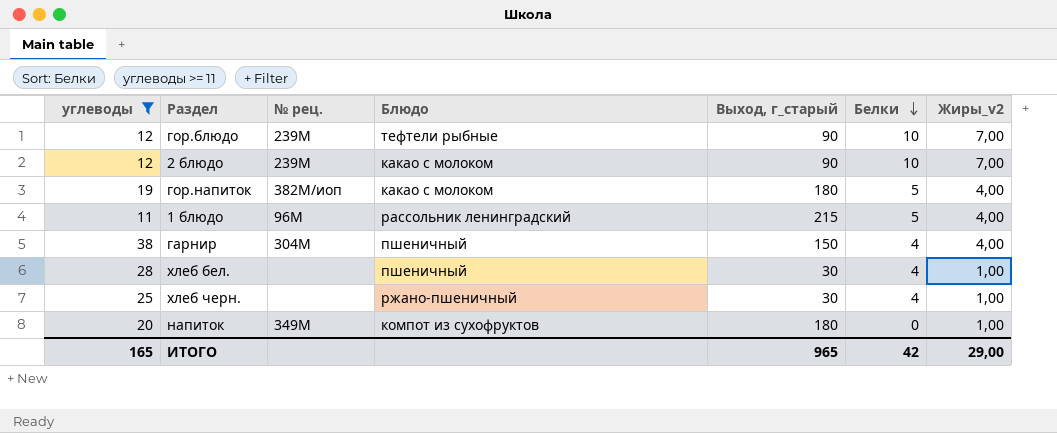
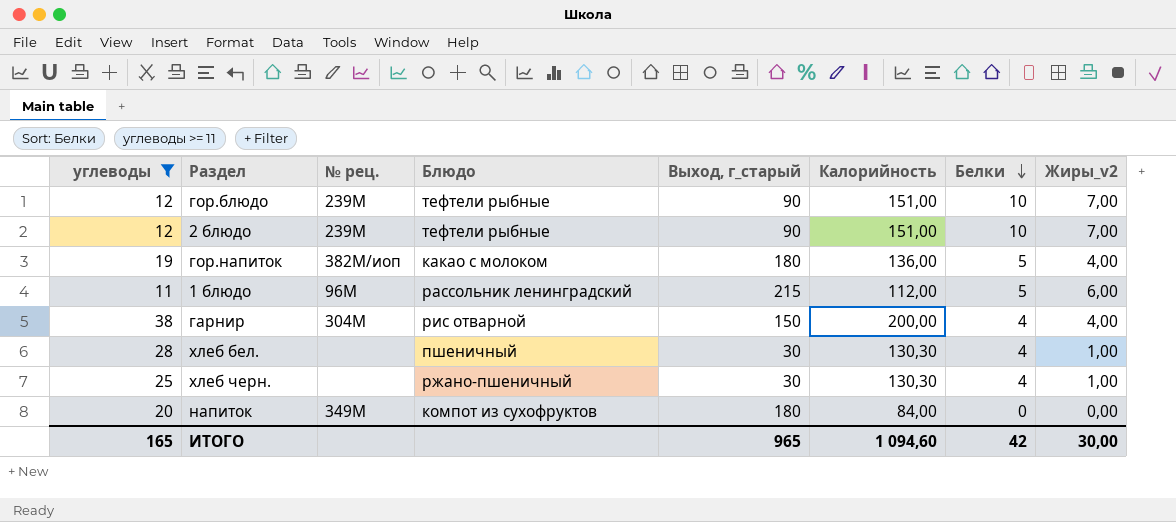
column Калорийность | position: none -> 6
2 блюдо | Блюдо: какао с молоком -> тефтели рыбные
1 блюдо | Жиры_v2: 4,00 -> 6,00
гарнир | Блюдо: пшеничный -> рис отварной
напиток | Жиры_v2: 1,00 -> 0,00
ИТОГО | Жиры_v2: 29,00 -> 30,00

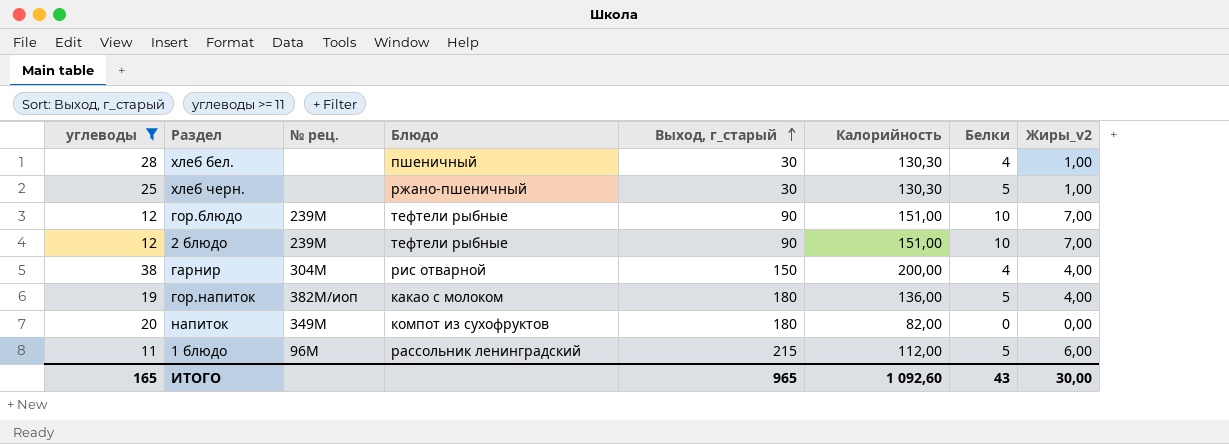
row order: Белки descending -> Выход, г_старый ascending
хлеб черн. | Белки: 4 -> 5
напиток | Калорийность: 84,00 -> 82,00
ИТОГО | Калорийность: 1 094,60 -> 1 092,60
ИТОГО | Белки: 42 -> 43

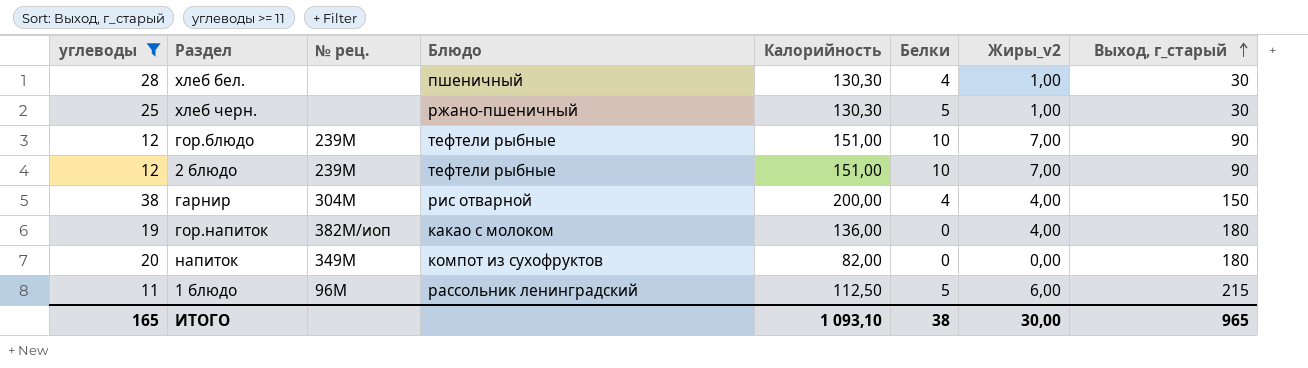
column Выход, г_старый | position: 5 -> 8
гор.напиток | Белки: 5 -> 0
1 блюдо | Калорийность: 112,00 -> 112,50
ИТОГО | Калорийность: 1 092,60 -> 1 093,10
ИТОГО | Белки: 43 -> 38

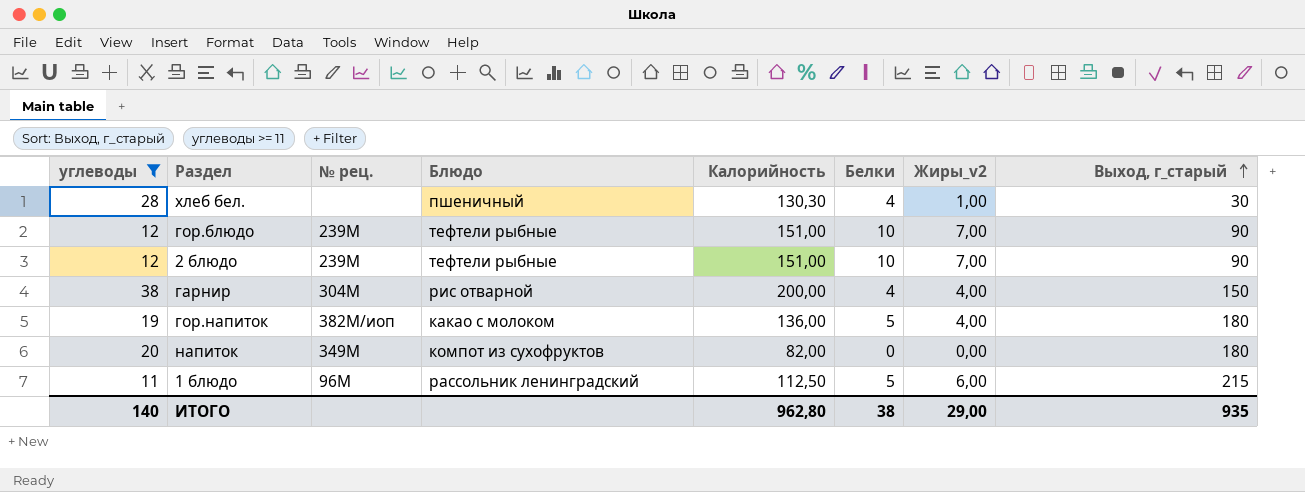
row хлеб черн.: 25 | none | ржано-пшеничный | 130,30 | 5 | 1,00 | 30 -> none
гор.напиток | Белки: 0 -> 5
ИТОГО | углеводы: 165 -> 140
ИТОГО | Калорийность: 1 093,10 -> 962,80
ИТОГО | Жиры_v2: 30,00 -> 29,00
ИТОГО | Выход, г_старый: 965 -> 935

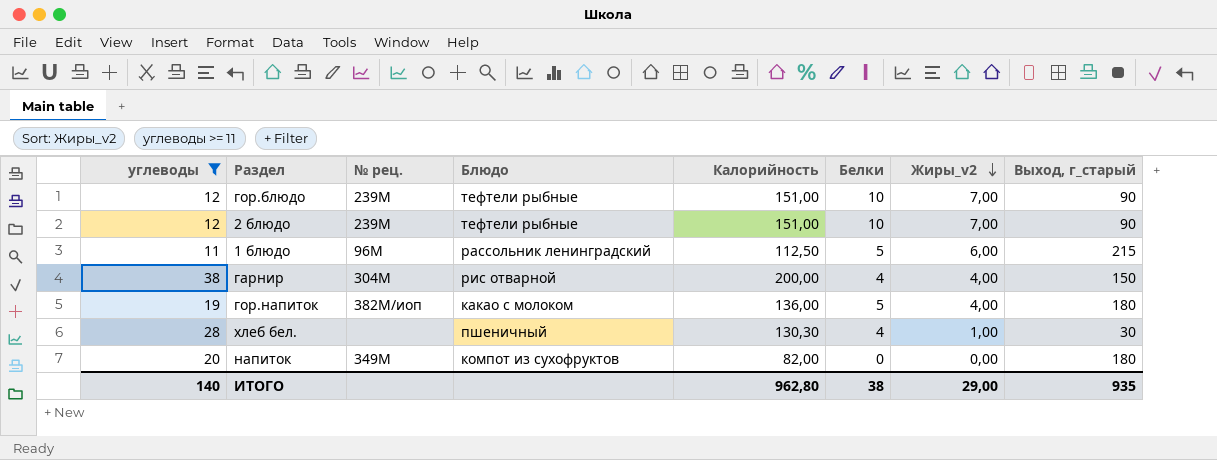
row order: Выход, г_старый ascending -> Жиры_v2 descending

